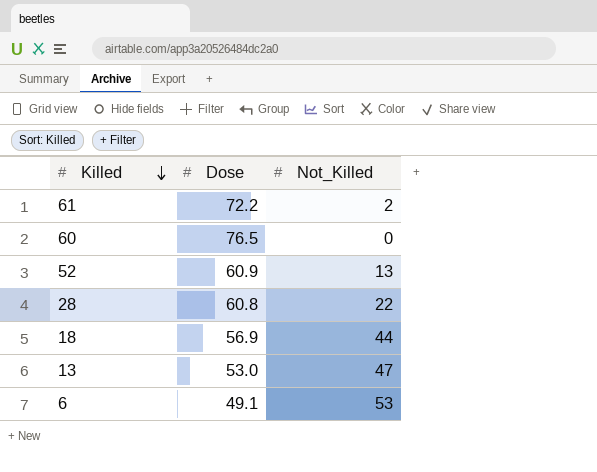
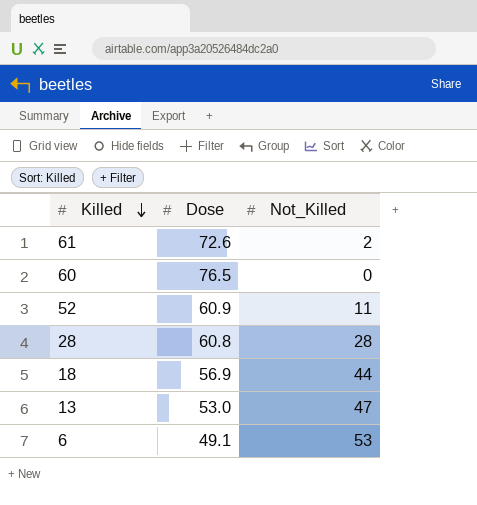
61 | Dose: 72.2 -> 72.6
52 | Not_Killed: 13 -> 11
28 | Not_Killed: 22 -> 28

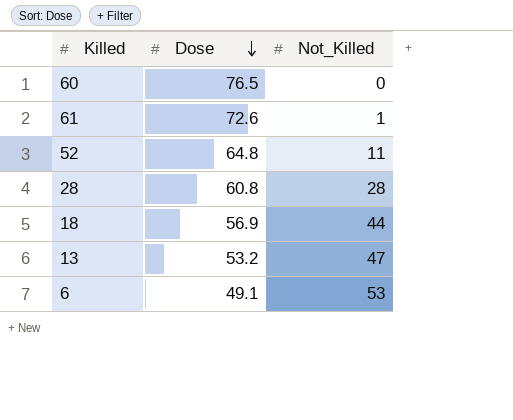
row order: Killed descending -> Dose descending
61 | Not_Killed: 2 -> 1
52 | Dose: 60.9 -> 64.8
13 | Dose: 53.0 -> 53.2

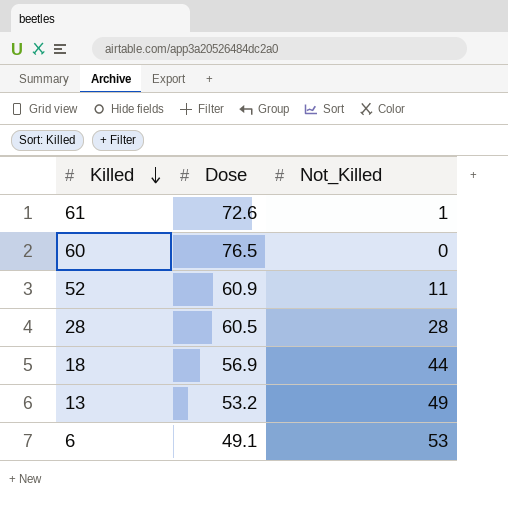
row order: Dose descending -> Killed descending
52 | Dose: 64.8 -> 60.9
28 | Dose: 60.8 -> 60.5
13 | Not_Killed: 47 -> 49

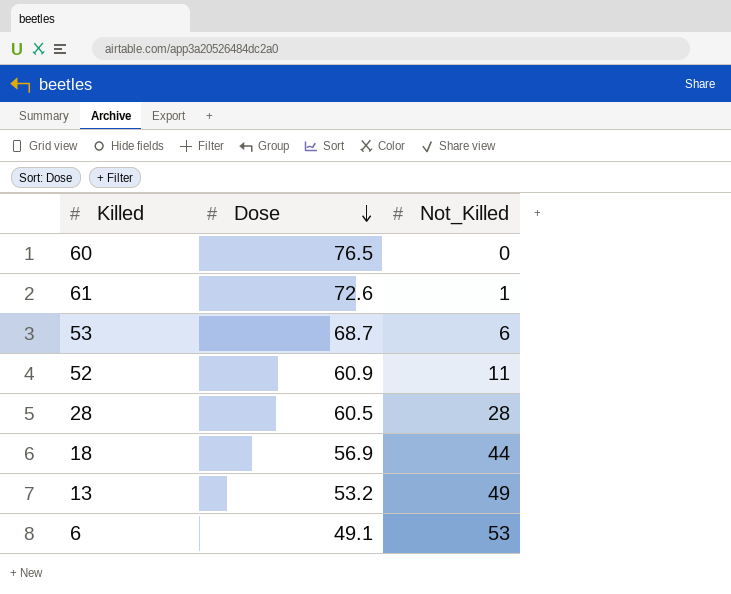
row order: Killed descending -> Dose descending
row 53: none -> 68.7 | 6

